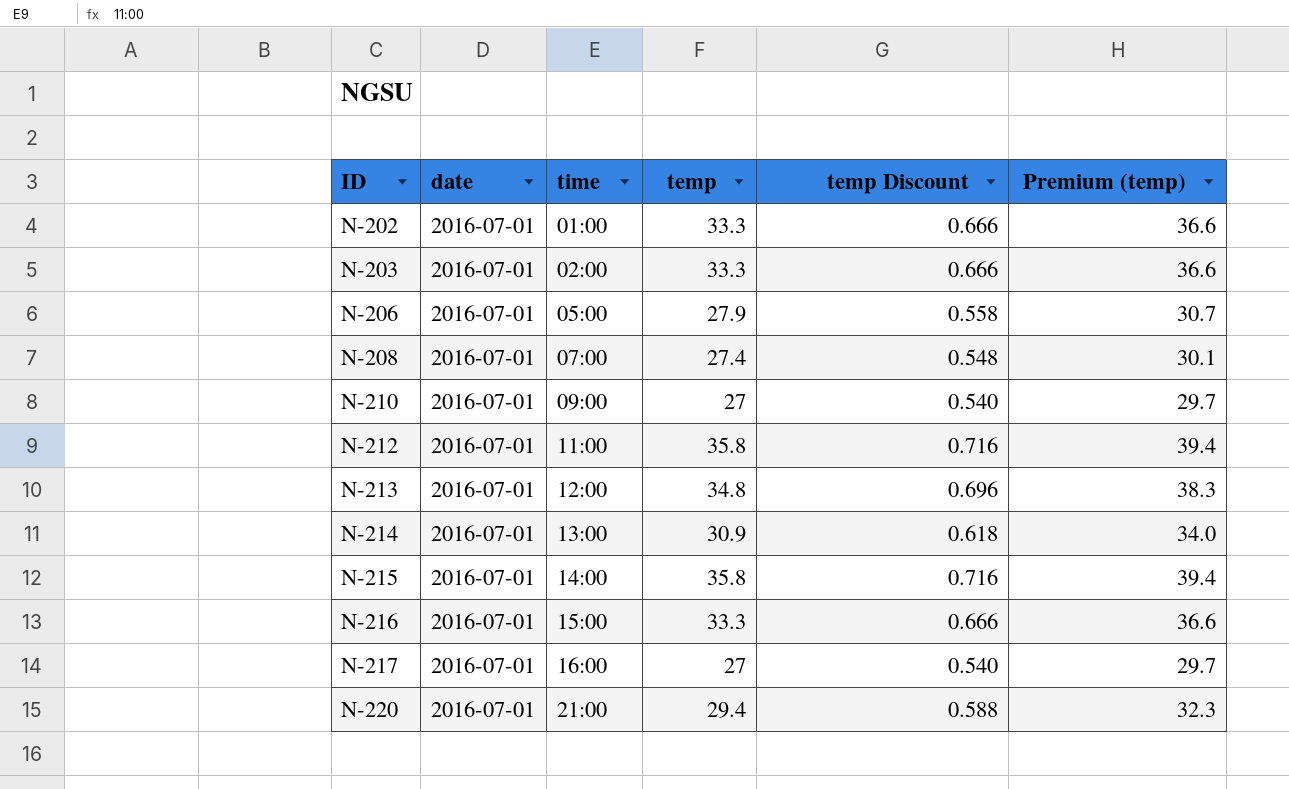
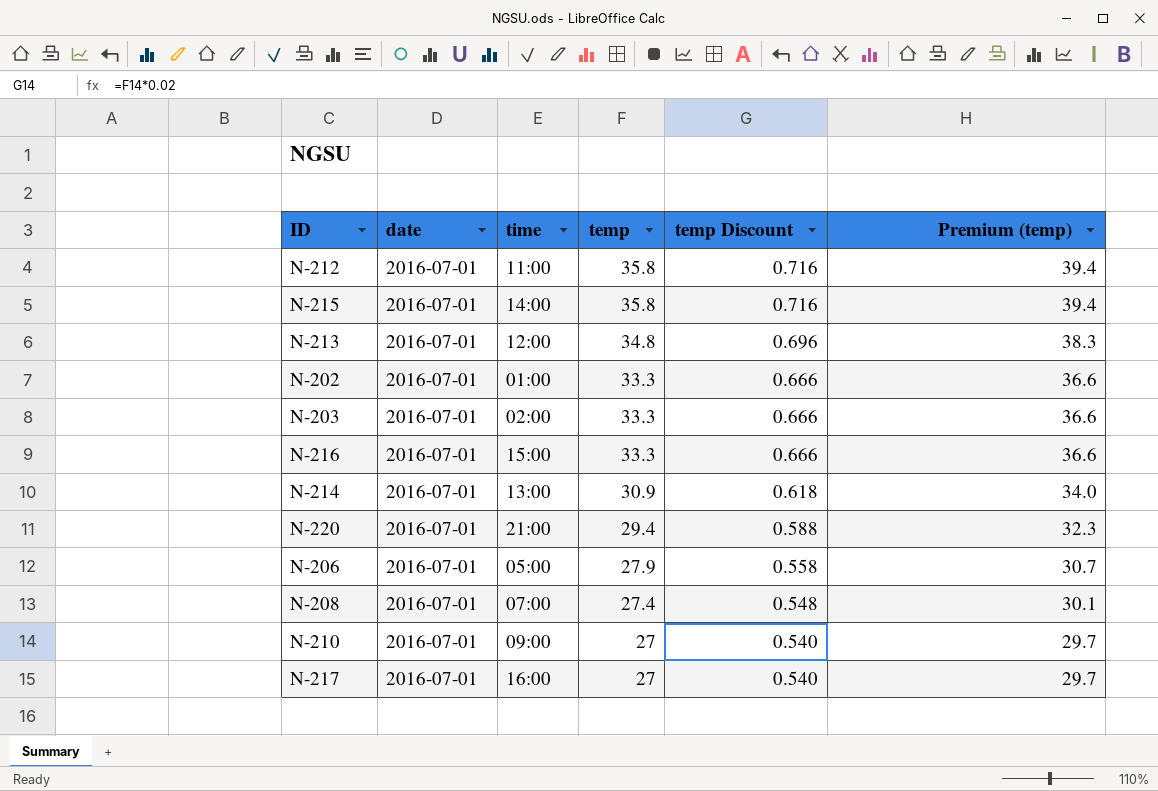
row order: ID ascending -> temp descending

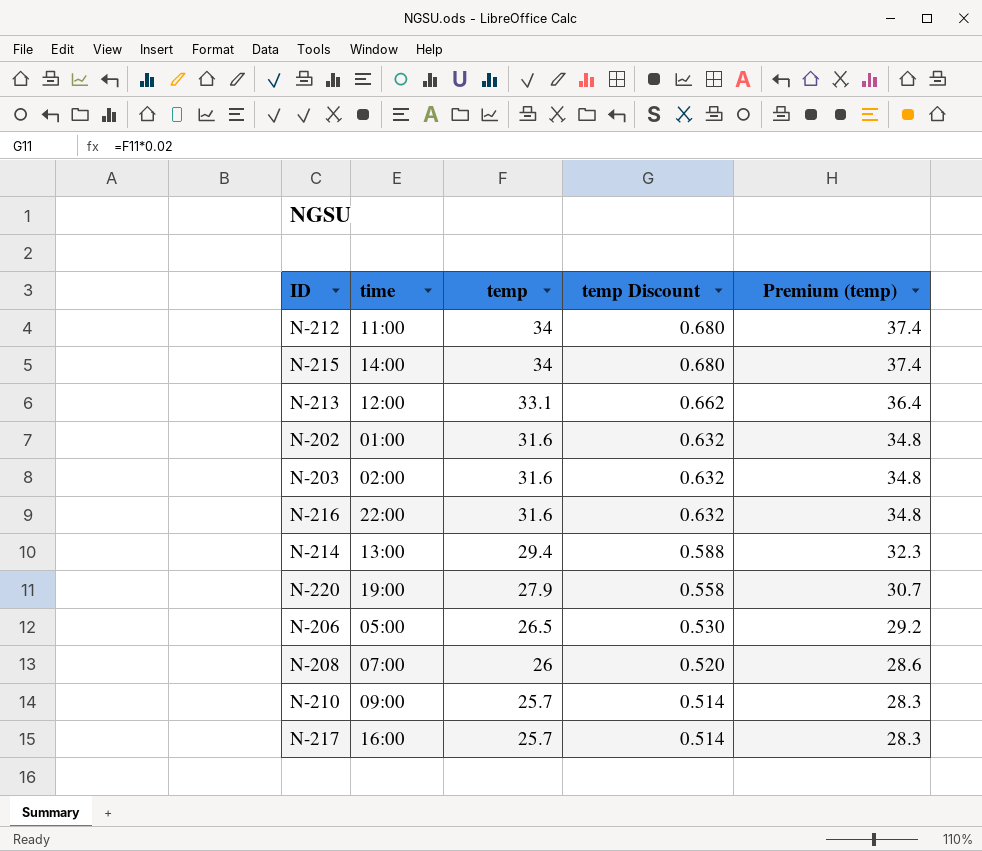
column date | position: 2 -> none
N-212 | temp: 35.8 -> 34
N-212 | temp Discount: 0.716 -> 0.680
N-212 | Premium (temp): 39.4 -> 37.4
N-215 | temp: 35.8 -> 34
N-215 | temp Discount: 0.716 -> 0.680
N-215 | Premium (temp): 39.4 -> 37.4
N-213 | temp: 34.8 -> 33.1
N-213 | temp Discount: 0.696 -> 0.662
N-213 | Premium (temp): 38.3 -> 36.4
N-202 | temp: 33.3 -> 31.6
N-202 | temp Discount: 0.666 -> 0.632
N-202 | Premium (temp): 36.6 -> 34.8
N-203 | temp: 33.3 -> 31.6
N-203 | temp Discount: 0.666 -> 0.632
N-203 | Premium (temp): 36.6 -> 34.8
N-216 | time: 15:00 -> 22:00
N-216 | temp: 33.3 -> 31.6
N-216 | temp Discount: 0.666 -> 0.632
N-216 | Premium (temp): 36.6 -> 34.8
N-214 | temp: 30.9 -> 29.4
N-214 | temp Discount: 0.618 -> 0.588
N-214 | Premium (temp): 34.0 -> 32.3
N-220 | time: 21:00 -> 19:00
N-220 | temp: 29.4 -> 27.9
N-220 | temp Discount: 0.588 -> 0.558
N-220 | Premium (temp): 32.3 -> 30.7
N-206 | temp: 27.9 -> 26.5
N-206 | temp Discount: 0.558 -> 0.530
N-206 | Premium (temp): 30.7 -> 29.2
N-208 | temp: 27.4 -> 26
N-208 | temp Discount: 0.548 -> 0.520
N-208 | Premium (temp): 30.1 -> 28.6
N-210 | temp: 27 -> 25.7
N-210 | temp Discount: 0.540 -> 0.514
N-210 | Premium (temp): 29.7 -> 28.3
N-217 | temp: 27 -> 25.7
N-217 | temp Discount: 0.540 -> 0.514
N-217 | Premium (temp): 29.7 -> 28.3

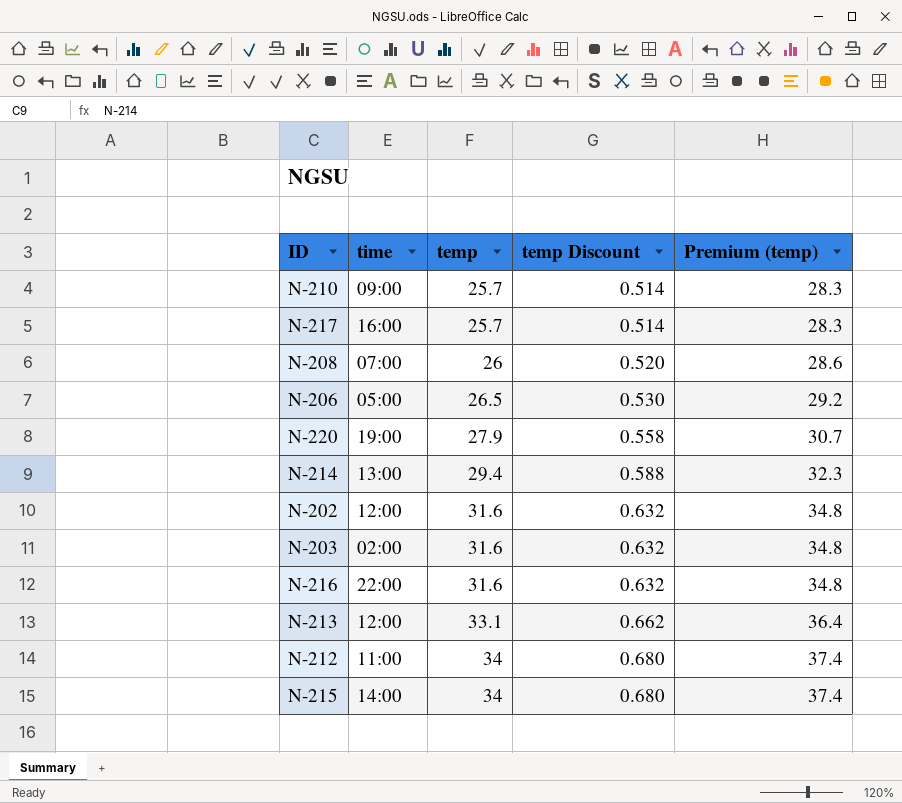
row order: temp descending -> temp ascending
N-202 | time: 01:00 -> 12:00

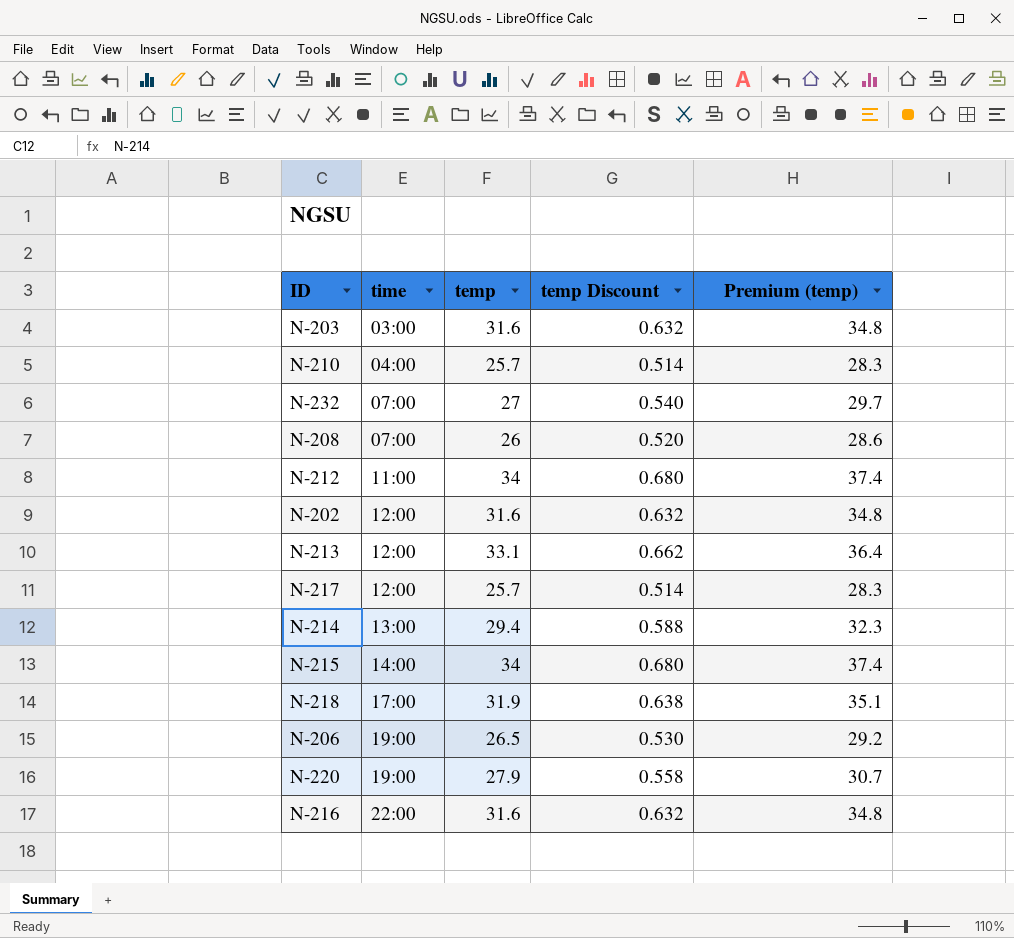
row order: temp ascending -> time ascending
N-203 | time: 02:00 -> 03:00
N-210 | time: 09:00 -> 04:00
row N-232: none -> 07:00 | 27 | 0.540 | 29.7
N-217 | time: 16:00 -> 12:00
row N-218: none -> 17:00 | 31.9 | 0.638 | 35.1
N-206 | time: 05:00 -> 19:00

